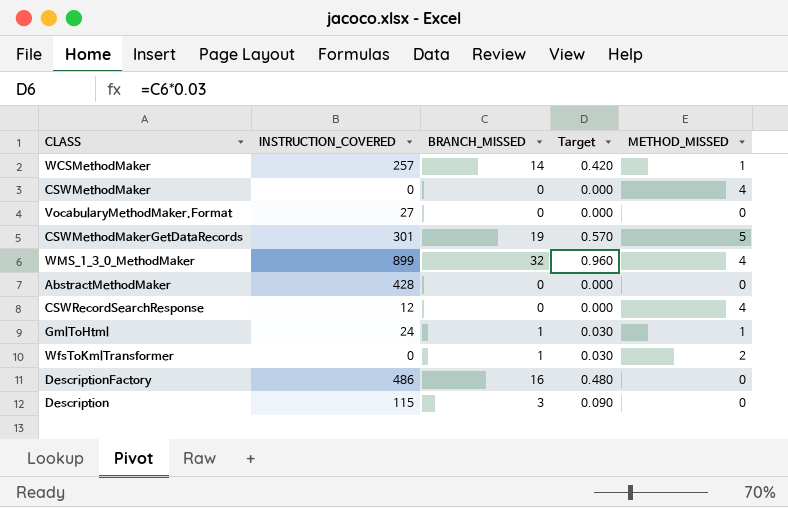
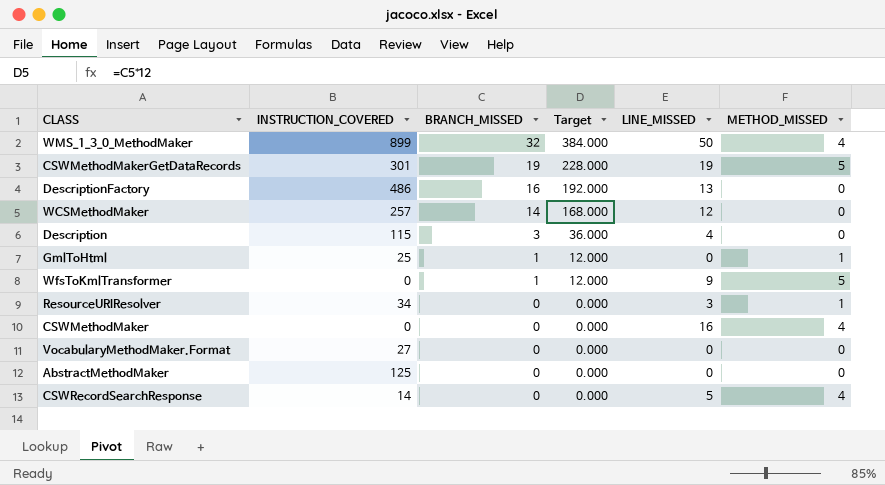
row order: none -> BRANCH_MISSED descending
column Target | formula: [BRANCH_MISSED] * 0.03 -> [BRANCH_MISSED] * 12
column LINE_MISSED | position: none -> 5
WCSMethodMaker | METHOD_MISSED: 1 -> 0
GmlToHtml | INSTRUCTION_COVERED: 24 -> 25
WfsToKmlTransformer | METHOD_MISSED: 2 -> 5
row ResourceURIResolver: none -> 34 | 0 | 0.000 | 3 | 1
AbstractMethodMaker | INSTRUCTION_COVERED: 428 -> 125
CSWRecordSearchResponse | INSTRUCTION_COVERED: 12 -> 14

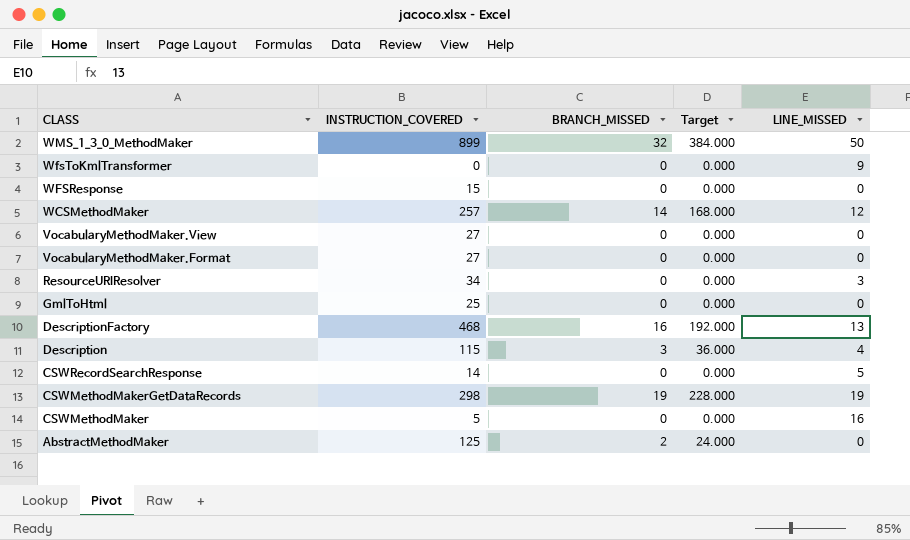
row order: BRANCH_MISSED descending -> CLASS descending
column METHOD_MISSED | position: 6 -> none
WfsToKmlTransformer | BRANCH_MISSED: 1 -> 0
WfsToKmlTransformer | Target: 12.000 -> 0.000
row WFSResponse: none -> 15 | 0 | 0.000 | 0
row VocabularyMethodMaker.View: none -> 27 | 0 | 0.000 | 0
GmlToHtml | BRANCH_MISSED: 1 -> 0
GmlToHtml | Target: 12.000 -> 0.000
DescriptionFactory | INSTRUCTION_COVERED: 486 -> 468
CSWMethodMakerGetDataRecords | INSTRUCTION_COVERED: 301 -> 298
CSWMethodMaker | INSTRUCTION_COVERED: 0 -> 5
AbstractMethodMaker | BRANCH_MISSED: 0 -> 2
AbstractMethodMaker | Target: 0.000 -> 24.000

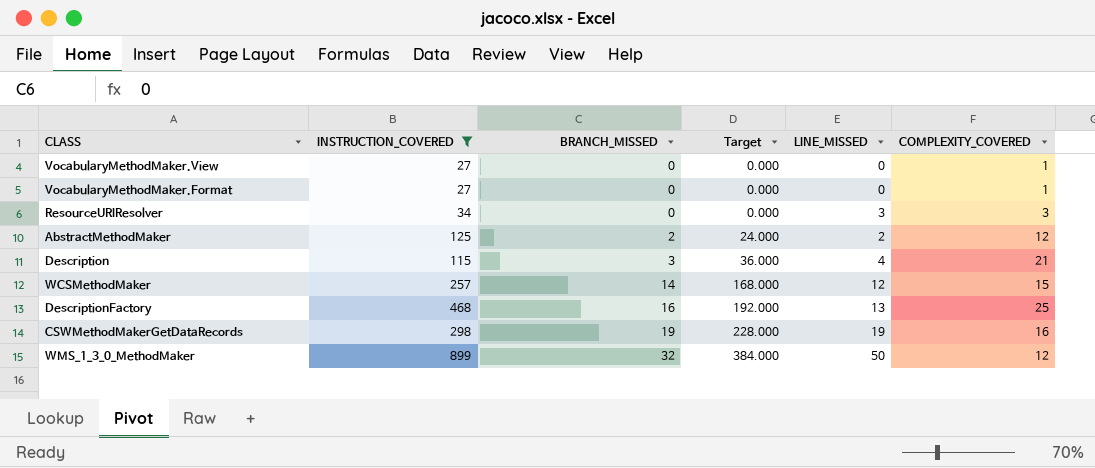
filter: none -> INSTRUCTION_COVERED >= 27
row order: CLASS descending -> BRANCH_MISSED ascending
column COMPLEXITY_COVERED | position: none -> 6
AbstractMethodMaker | LINE_MISSED: 0 -> 2

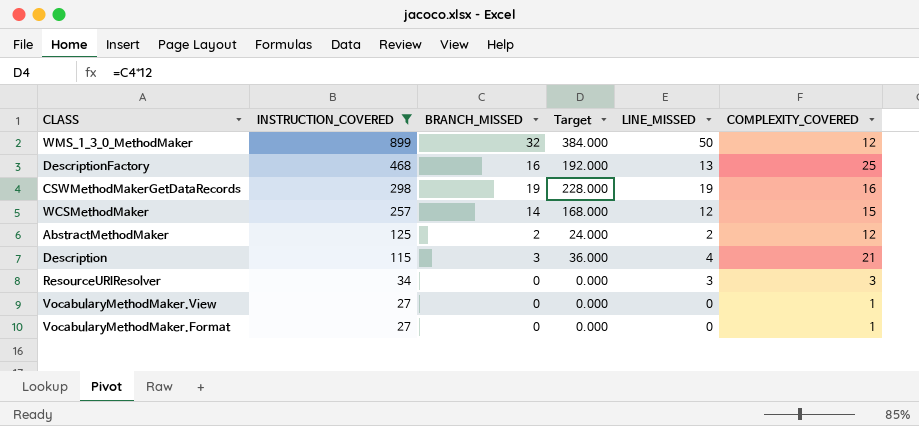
row order: BRANCH_MISSED ascending -> INSTRUCTION_COVERED descending

